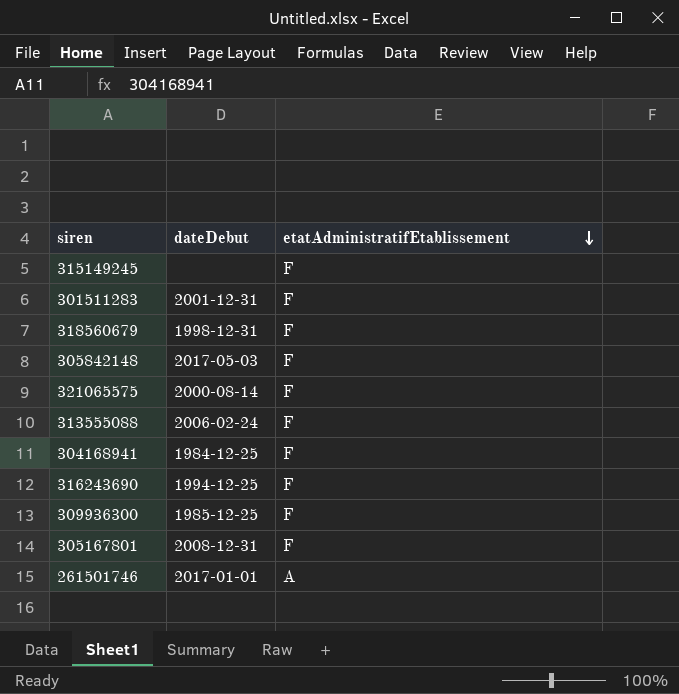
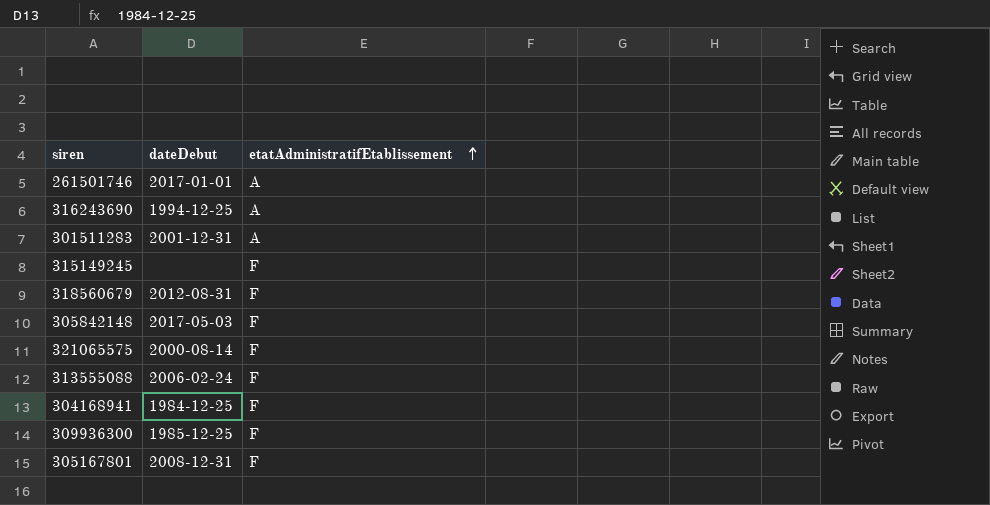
row order: etatAdministratifEtablissement descending -> etatAdministratifEtablissement ascending
316243690 | etatAdministratifEtablissement: F -> A
301511283 | etatAdministratifEtablissement: F -> A
318560679 | dateDebut: 1998-12-31 -> 2012-08-31

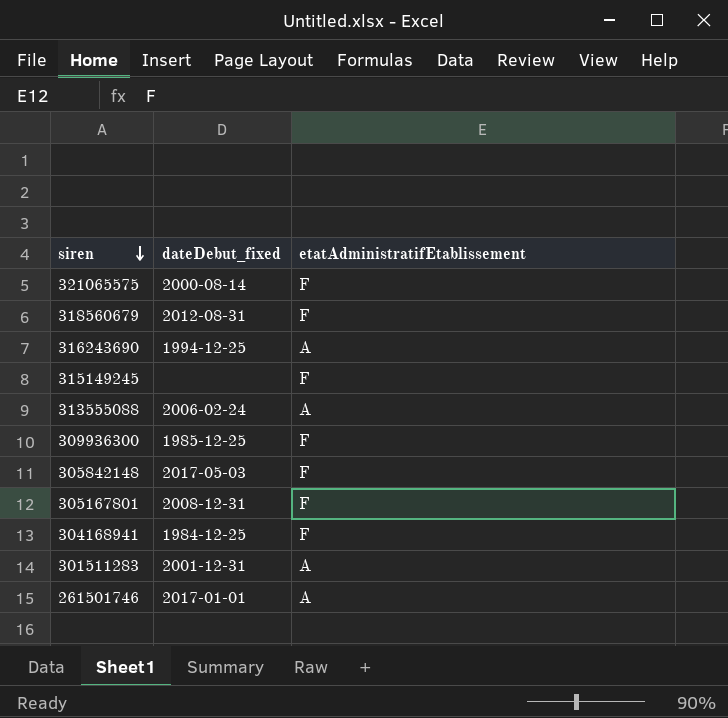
row order: etatAdministratifEtablissement ascending -> siren descending
column name: dateDebut -> dateDebut_fixed
313555088 | etatAdministratifEtablissement: F -> A

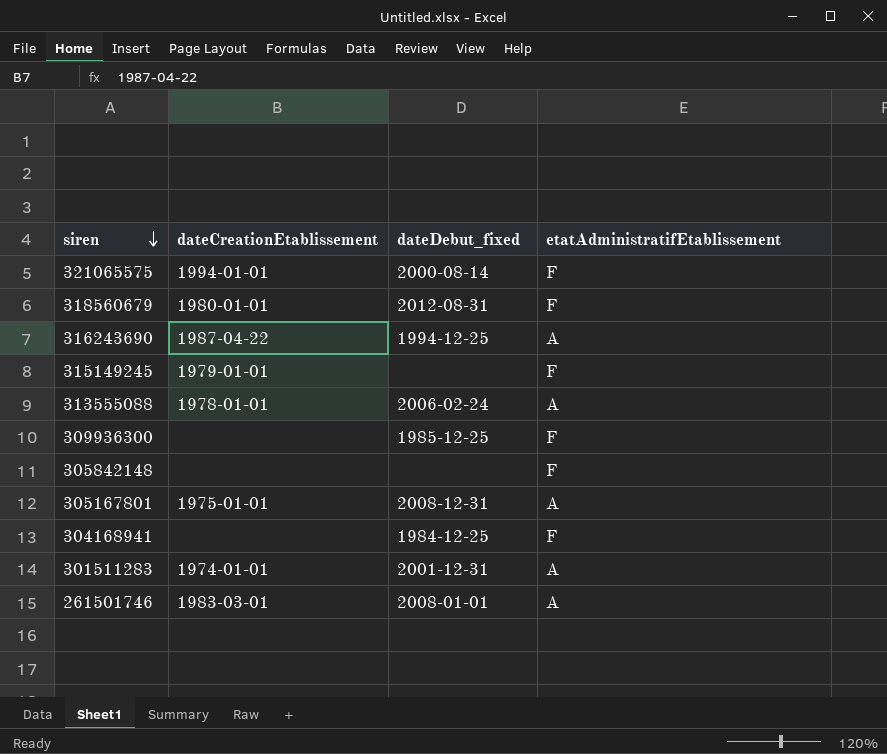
column dateCreationEtablissement | position: none -> 2
305842148 | dateDebut_fixed: 2017-05-03 -> none
305167801 | etatAdministratifEtablissement: F -> A
261501746 | dateDebut_fixed: 2017-01-01 -> 2008-01-01

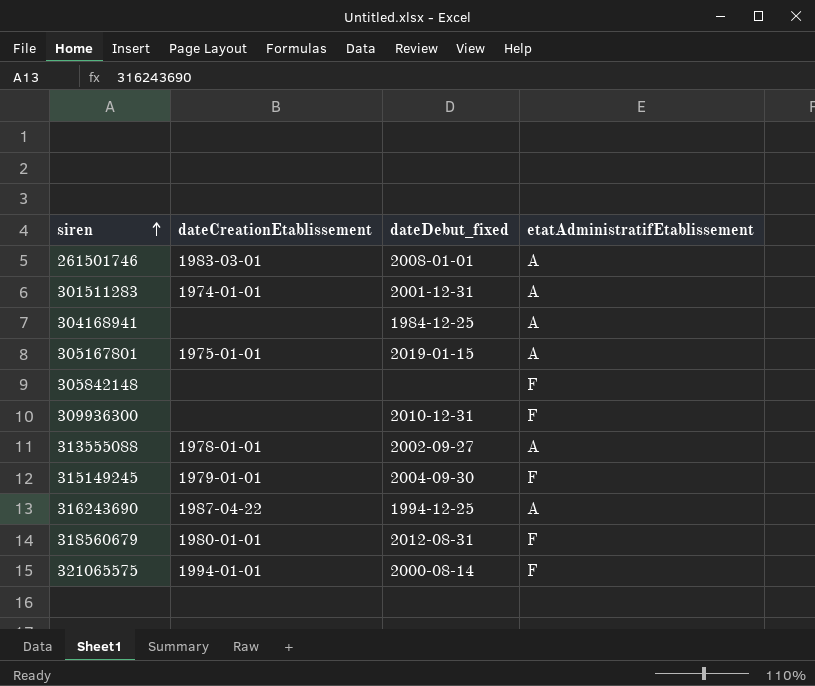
row order: siren descending -> siren ascending
304168941 | etatAdministratifEtablissement: F -> A
305167801 | dateDebut_fixed: 2008-12-31 -> 2019-01-15
309936300 | dateDebut_fixed: 1985-12-25 -> 2010-12-31
313555088 | dateDebut_fixed: 2006-02-24 -> 2002-09-27
315149245 | dateDebut_fixed: none -> 2004-09-30

